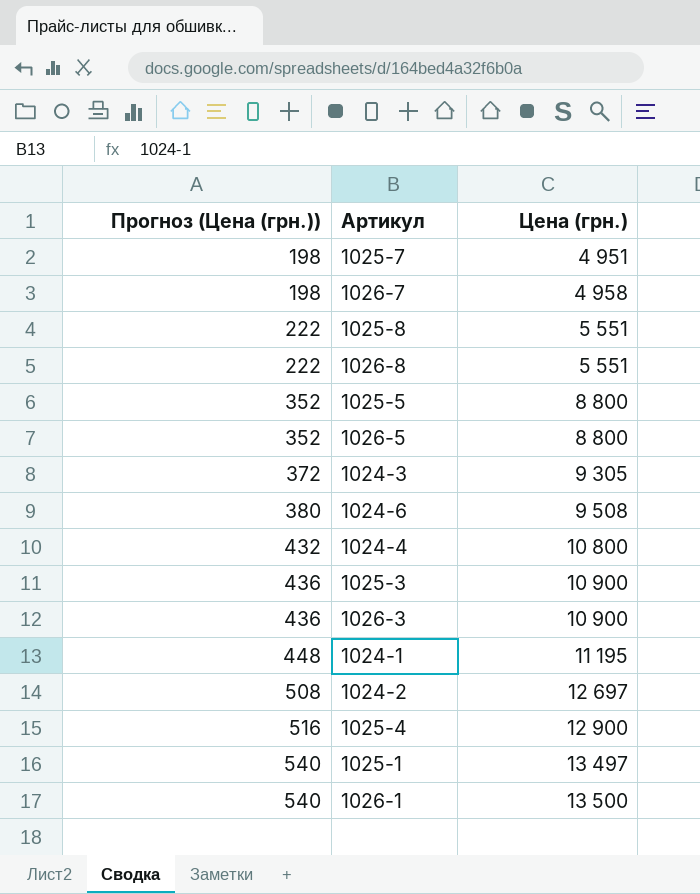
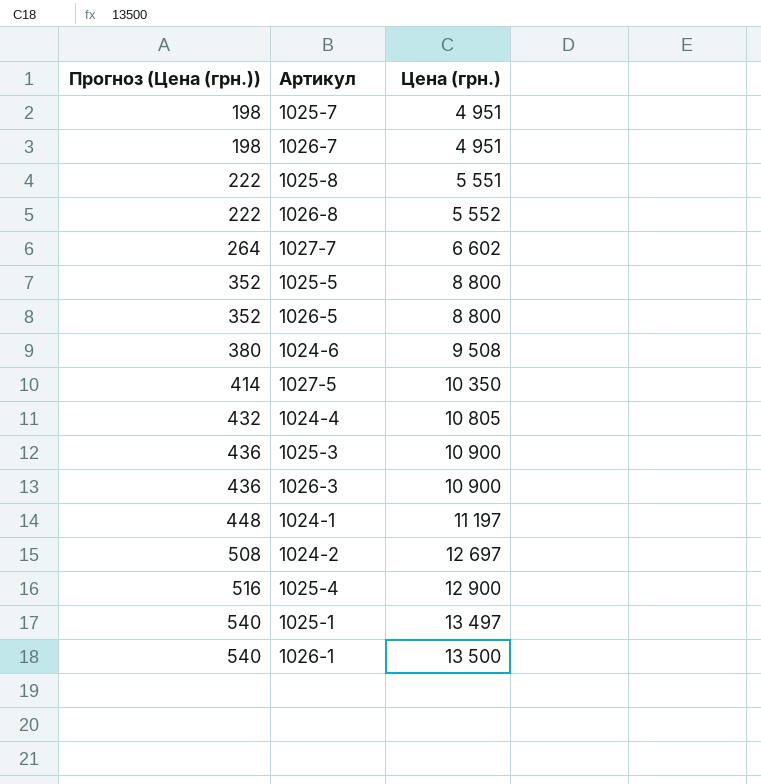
row 1024-3: 372 | 9 305 -> none
1026-7 | Цена (грн.): 4 958 -> 4 951
1026-8 | Цена (грн.): 5 551 -> 5 552
row 1027-7: none -> 264 | 6 602
row 1027-5: none -> 414 | 10 350
1024-4 | Цена (грн.): 10 800 -> 10 805
1024-1 | Цена (грн.): 11 195 -> 11 197

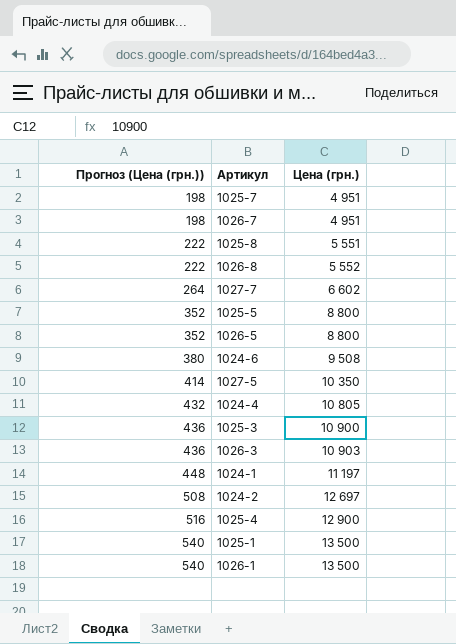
1026-3 | Цена (грн.): 10 900 -> 10 903
1025-1 | Цена (грн.): 13 497 -> 13 500

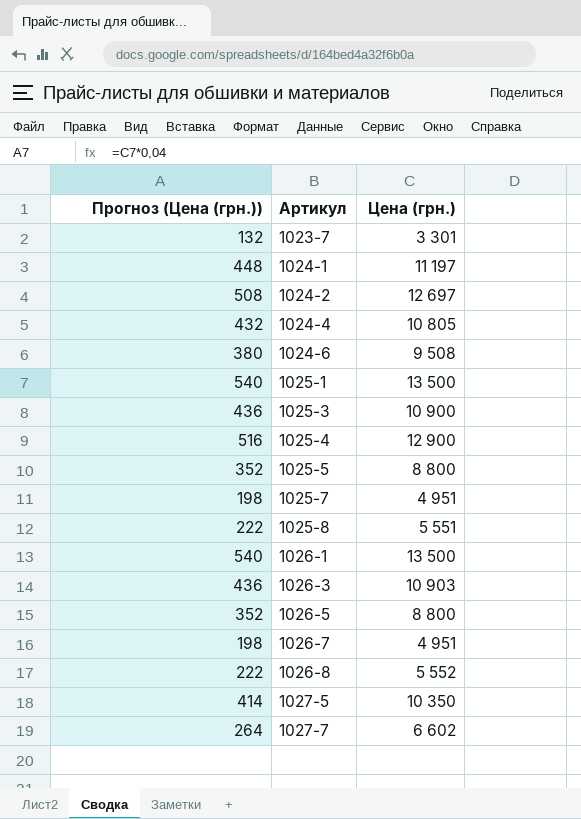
row order: Прогноз (Цена (грн.)) ascending -> Артикул ascending
row 1023-7: none -> 132 | 3 301

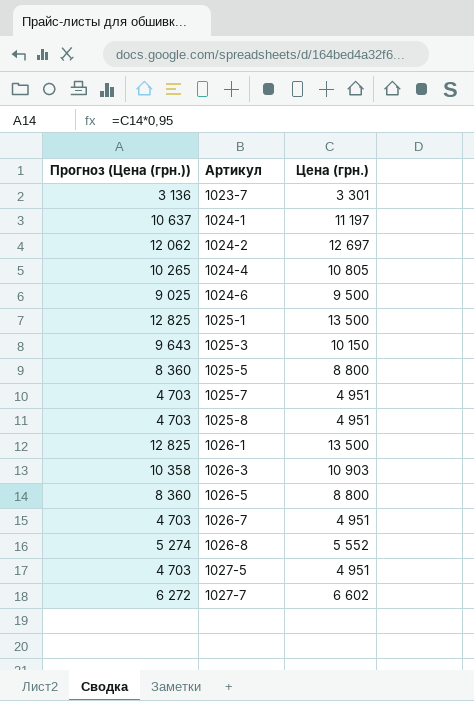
column Прогноз (Цена (грн.)) | formula: [Цена (грн.)] * 0,04 -> [Цена (грн.)] * 0,95
row 1025-4: 516 | 12 900 -> none
1024-6 | Цена (грн.): 9 508 -> 9 500
1025-3 | Цена (грн.): 10 900 -> 10 150
1025-8 | Цена (грн.): 5 551 -> 4 951
1027-5 | Цена (грн.): 10 350 -> 4 951

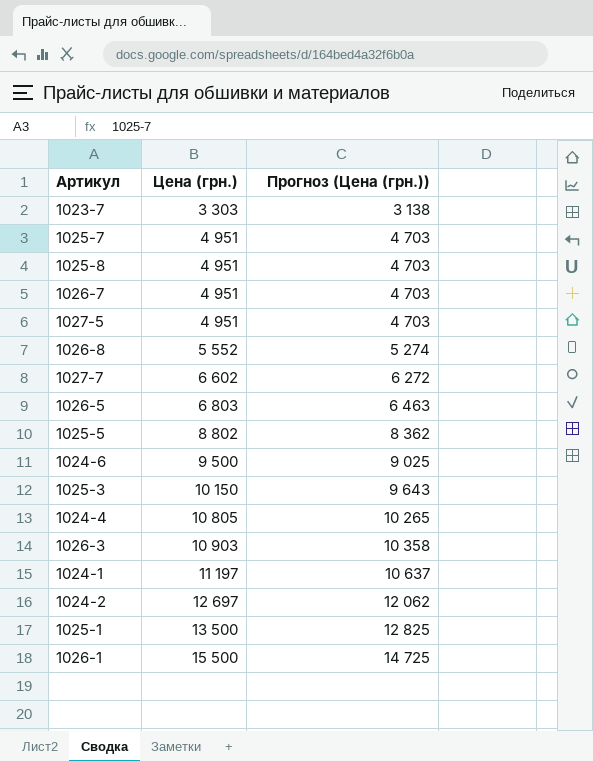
row order: Артикул ascending -> Цена (грн.) ascending
column Прогноз (Цена (грн.)) | position: 1 -> 3
1023-7 | Цена (грн.): 3 301 -> 3 303
1023-7 | Прогноз (Цена (грн.)): 3 136 -> 3 138
1026-5 | Цена (грн.): 8 800 -> 6 803
1026-5 | Прогноз (Цена (грн.)): 8 360 -> 6 463
1025-5 | Цена (грн.): 8 800 -> 8 802
1025-5 | Прогноз (Цена (грн.)): 8 360 -> 8 362
1026-1 | Цена (грн.): 13 500 -> 15 500
1026-1 | Прогноз (Цена (грн.)): 12 825 -> 14 725

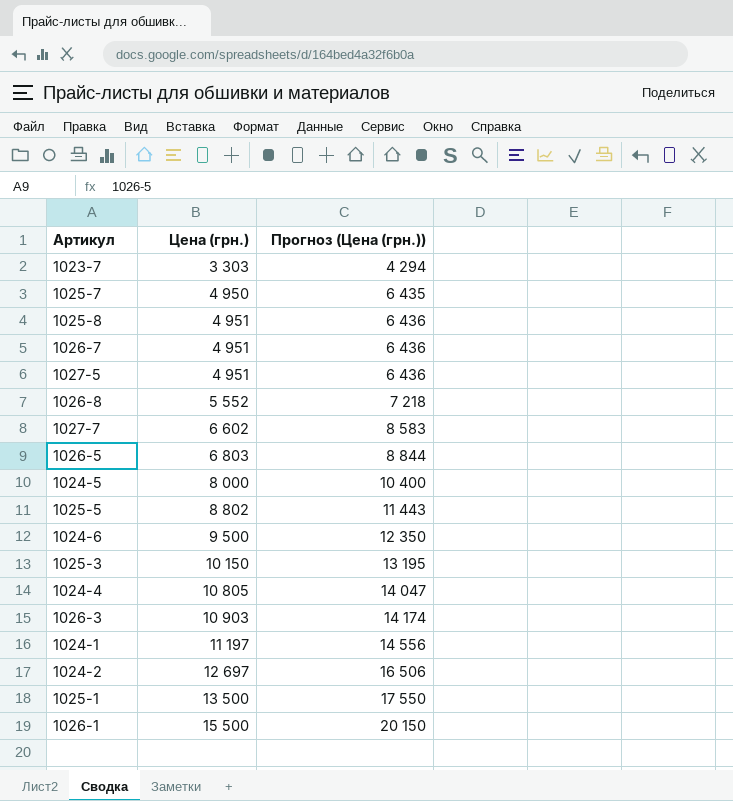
column Прогноз (Цена (грн.)) | formula: [Цена (грн.)] * 0,95 -> [Цена (грн.)] * 1,3
1025-7 | Цена (грн.): 4 951 -> 4 950
row 1024-5: none -> 8 000 | 10 400

